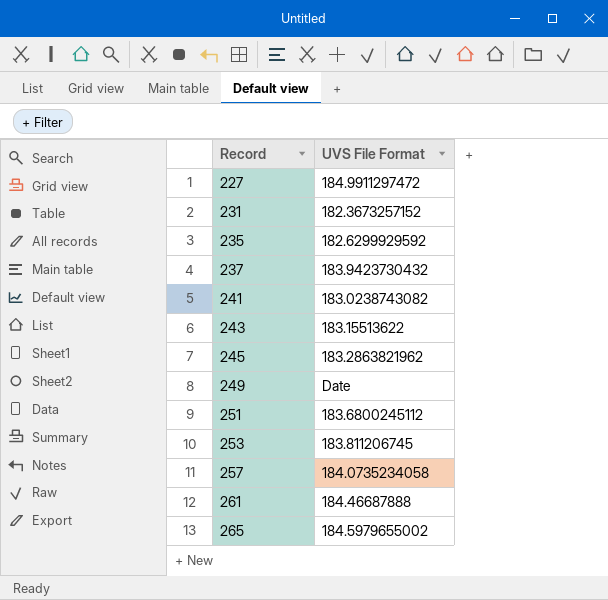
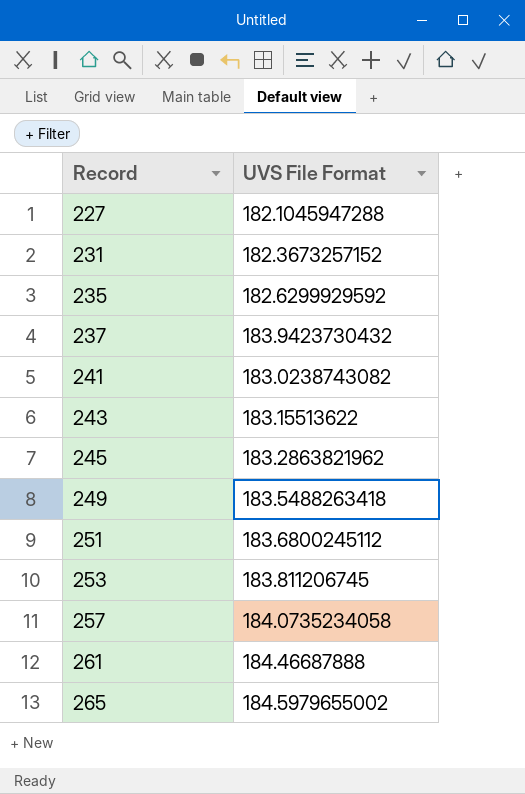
227 | UVS File Format: 184.9911297472 -> 182.1045947288
249 | UVS File Format: Date -> 183.5488263418

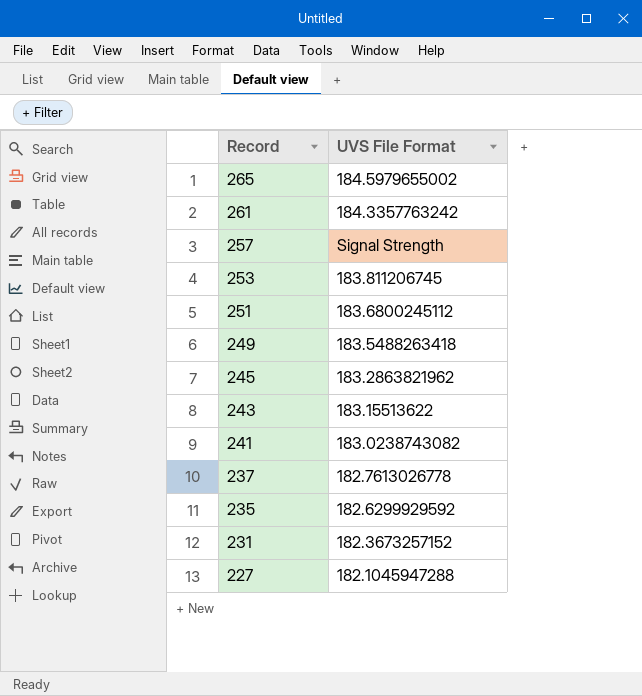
row order: Record ascending -> Record descending
261 | UVS File Format: 184.46687888 -> 184.3357763242
257 | UVS File Format: 184.0735234058 -> Signal Strength
237 | UVS File Format: 183.9423730432 -> 182.7613026778

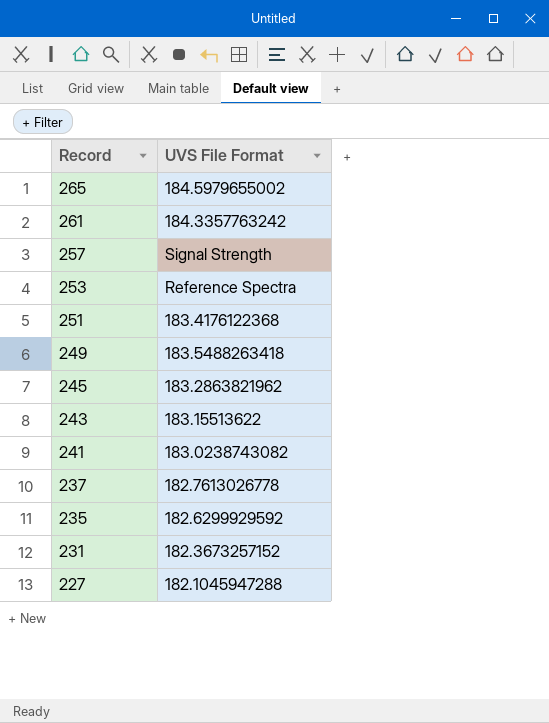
253 | UVS File Format: 183.811206745 -> Reference Spectra
251 | UVS File Format: 183.6800245112 -> 183.4176122368

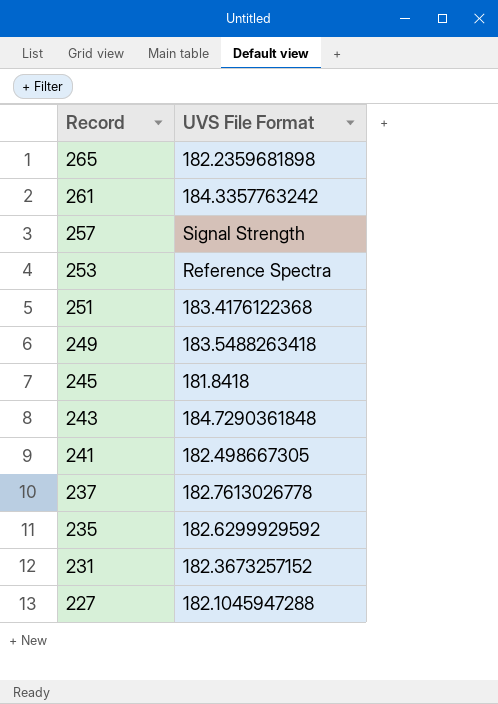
265 | UVS File Format: 184.5979655002 -> 182.2359681898
245 | UVS File Format: 183.2863821962 -> 181.8418
243 | UVS File Format: 183.15513622 -> 184.7290361848
241 | UVS File Format: 183.0238743082 -> 182.498667305

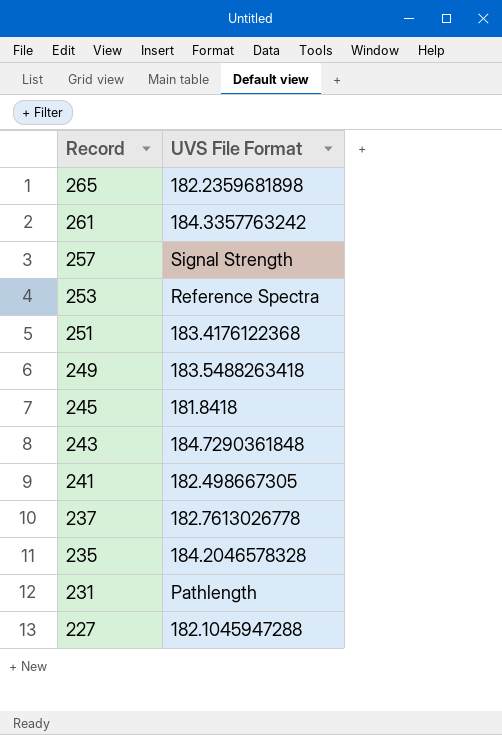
235 | UVS File Format: 182.6299929592 -> 184.2046578328
231 | UVS File Format: 182.3673257152 -> Pathlength

